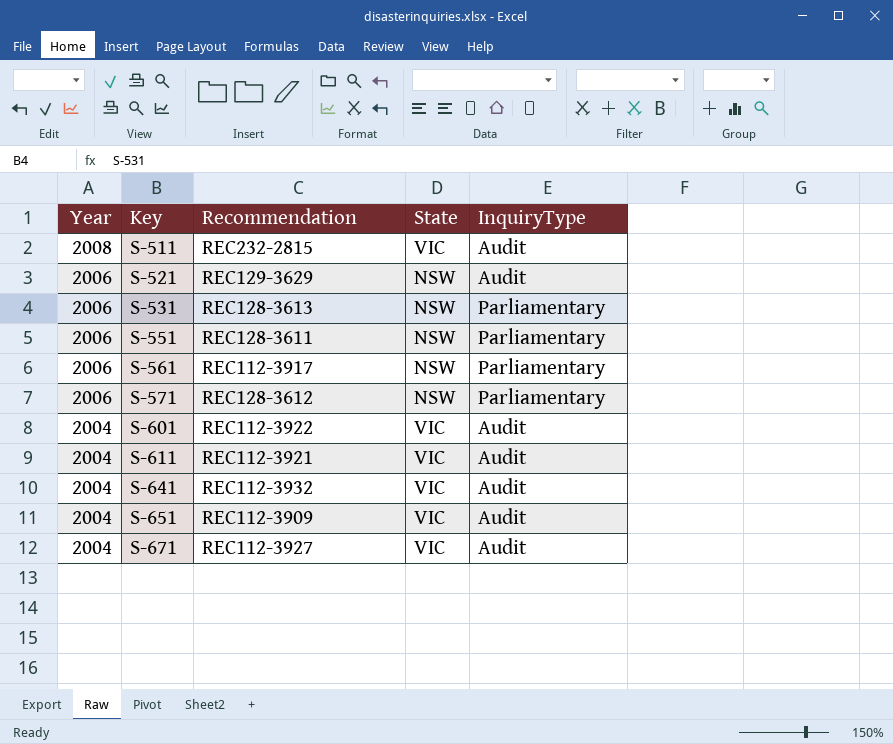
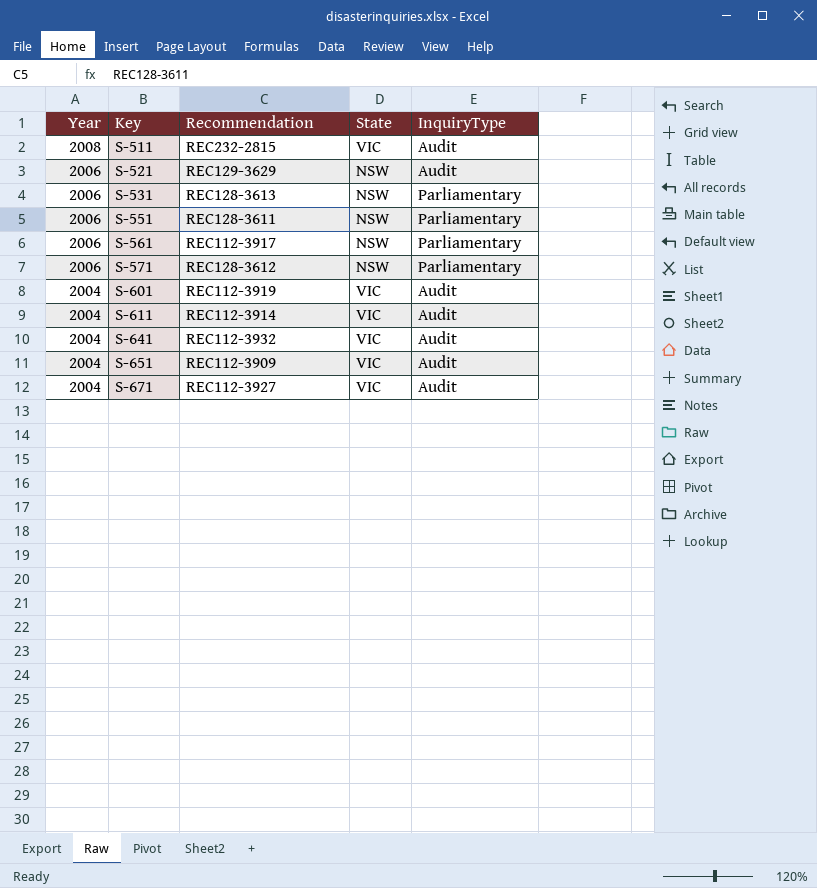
S-601 | Recommendation: REC112-3922 -> REC112-3919
S-611 | Recommendation: REC112-3921 -> REC112-3914

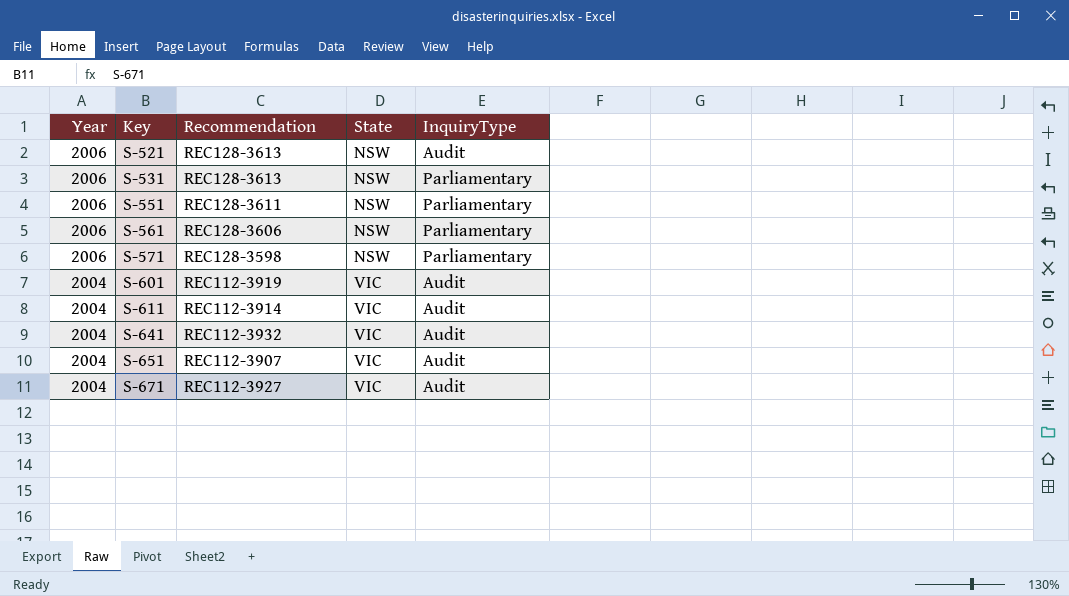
row S-511: 2008 | REC232-2815 | VIC | Audit -> none
S-521 | Recommendation: REC129-3629 -> REC128-3613
S-561 | Recommendation: REC112-3917 -> REC128-3606
S-571 | Recommendation: REC128-3612 -> REC128-3598
S-651 | Recommendation: REC112-3909 -> REC112-3907

